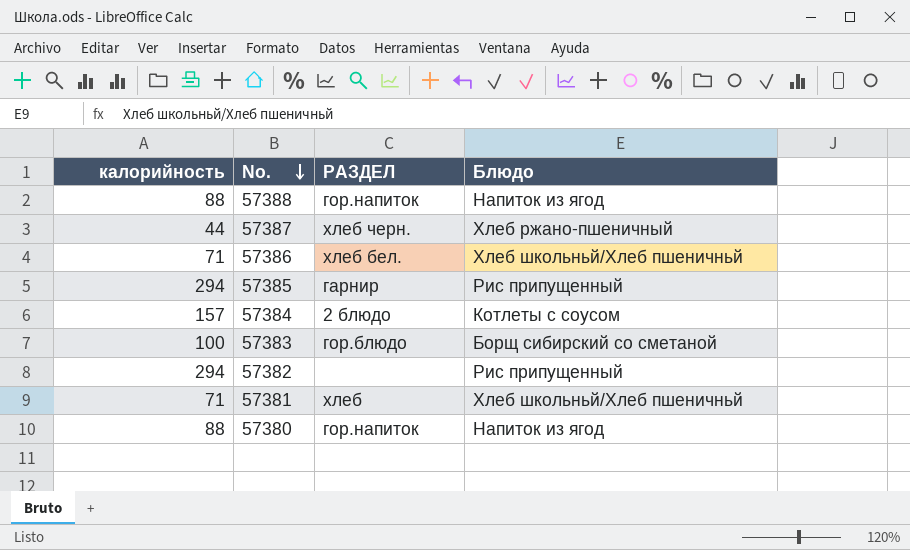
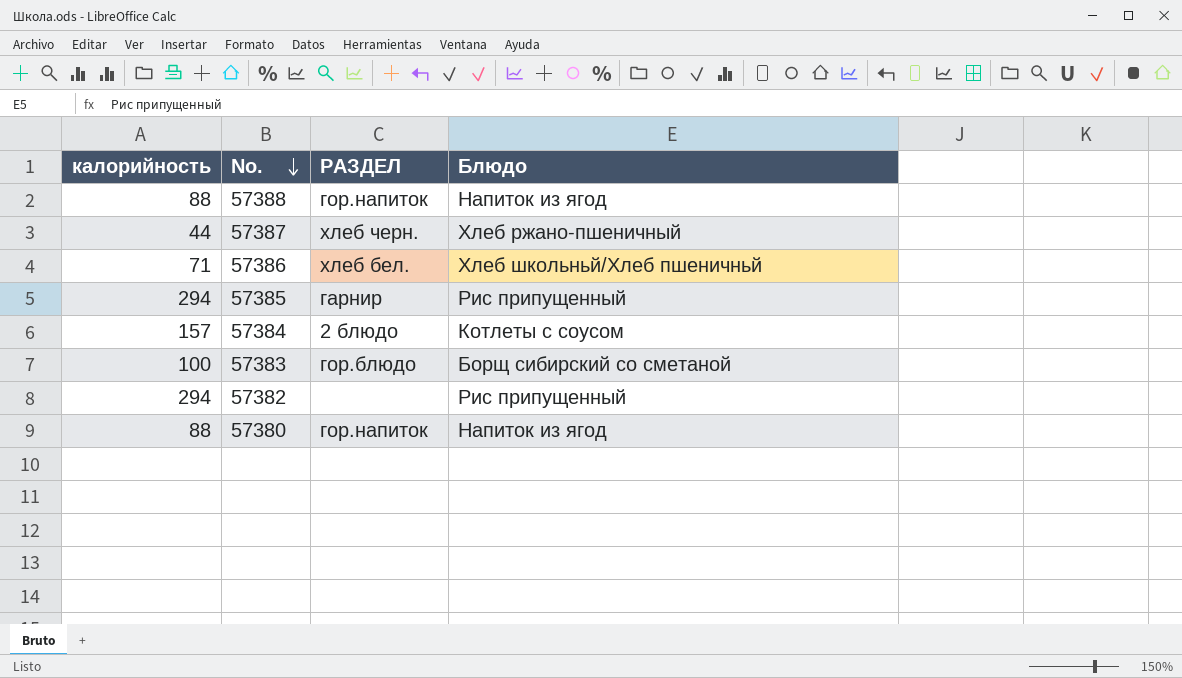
row 57381: 71 | хлеб | Хлеб школьньй/Хлеб пшеничньй -> none

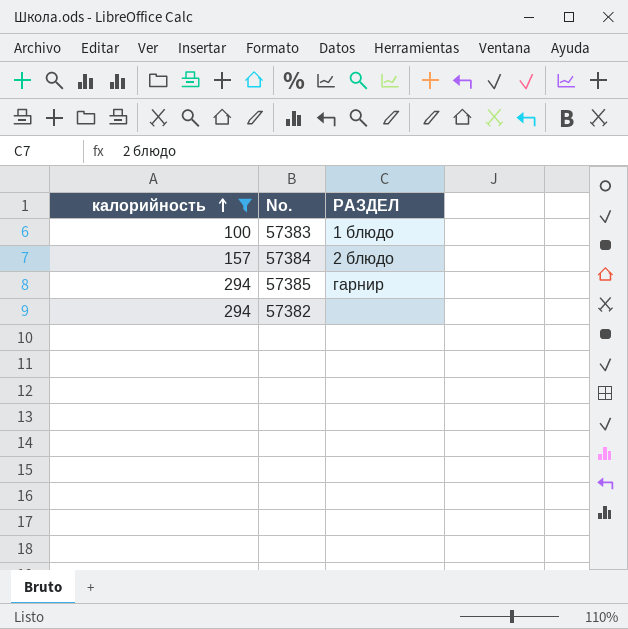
filter: none -> калорийность >= 100
row order: No. descending -> калорийность ascending
column Блюдо | position: 4 -> none
57383 | РАЗДЕЛ: гор.блюдо -> 1 блюдо

